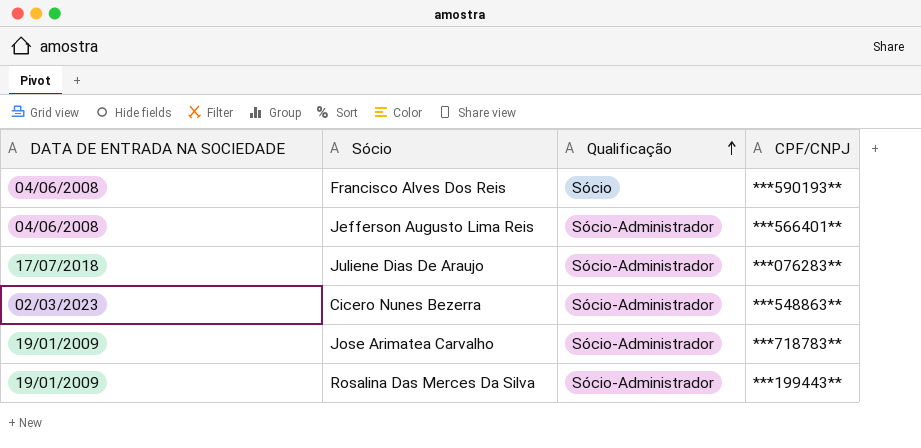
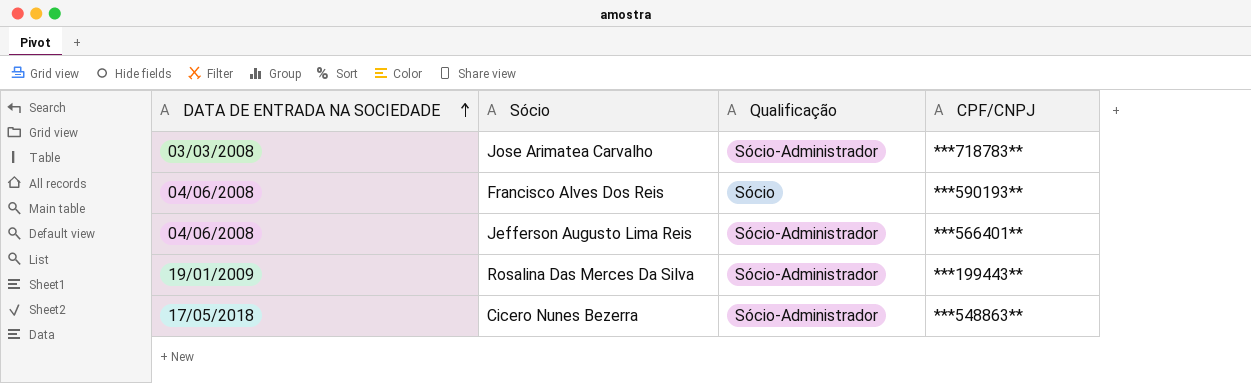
row order: Qualificação ascending -> DATA DE ENTRADA NA SOCIEDADE ascending
row Juliene Dias De Araujo: 17/07/2018 | Sócio-Administrador | ***076283** -> none
Jose Arimatea Carvalho | DATA DE ENTRADA NA SOCIEDADE: 19/01/2009 -> 03/03/2008
Cicero Nunes Bezerra | DATA DE ENTRADA NA SOCIEDADE: 02/03/2023 -> 17/05/2018

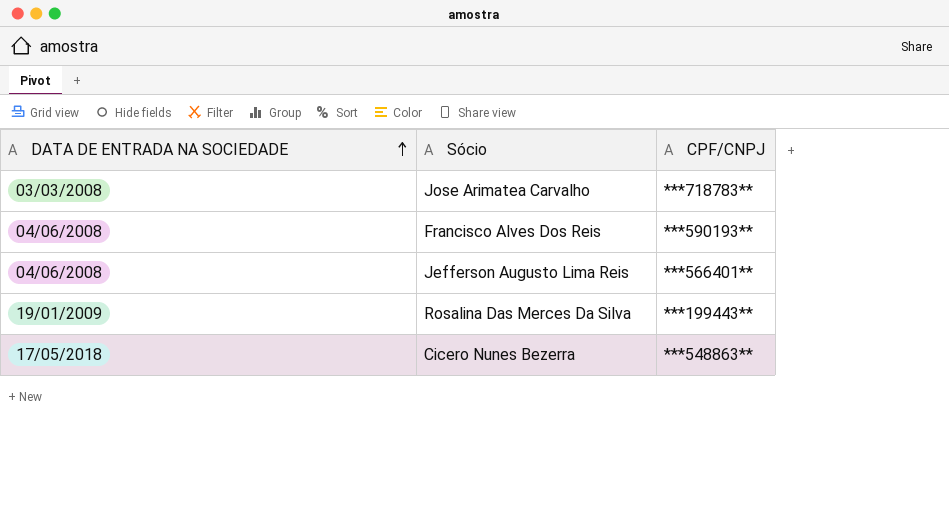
column Qualificação | position: 3 -> none

